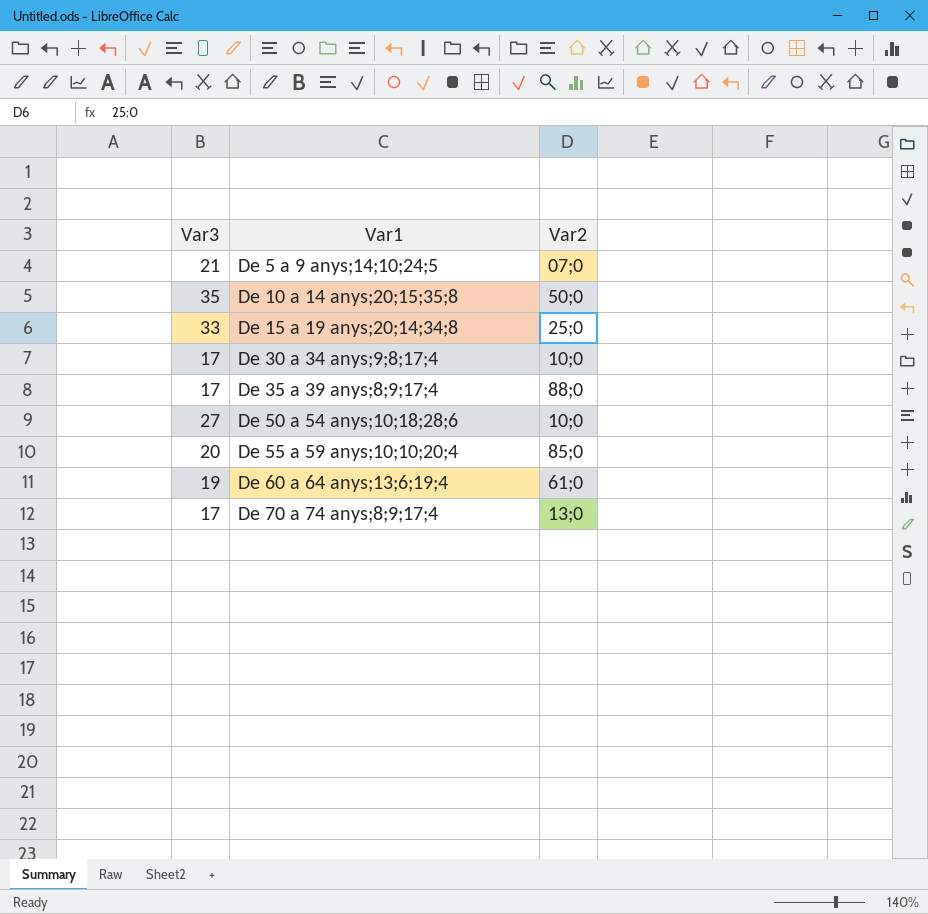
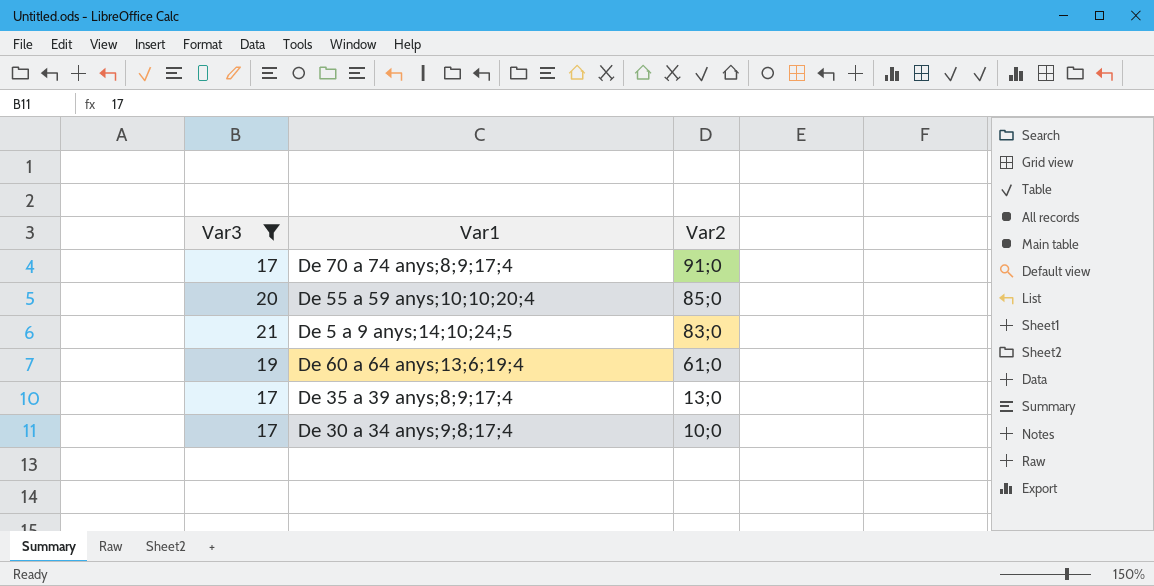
filter: none -> Var3 <= 21
row order: Var1 ascending -> Var2 descending
De 70 a 74 anys;8;9;17;4 | Var2: 13;0 -> 91;0
De 5 a 9 anys;14;10;24;5 | Var2: 07;0 -> 83;0
De 35 a 39 anys;8;9;17;4 | Var2: 88;0 -> 13;0

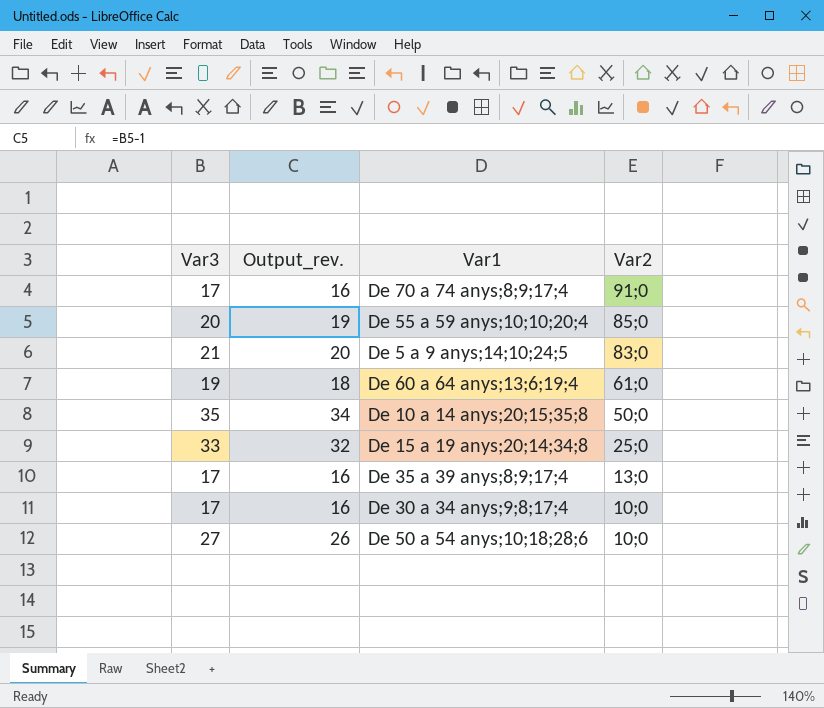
filter: Var3 <= 21 -> none
column Output_rev. | formula: none -> [Var3] - 1

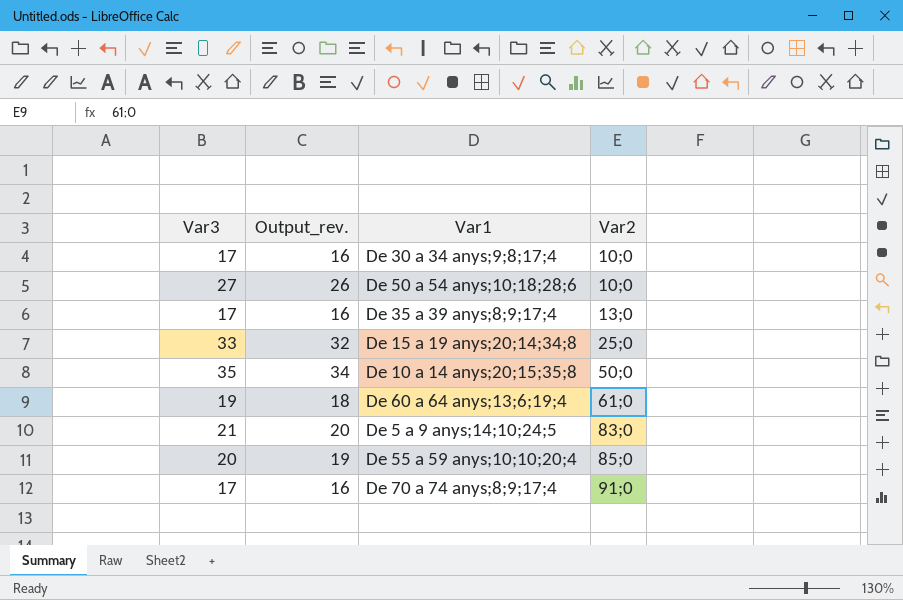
row order: Var2 descending -> Var2 ascending

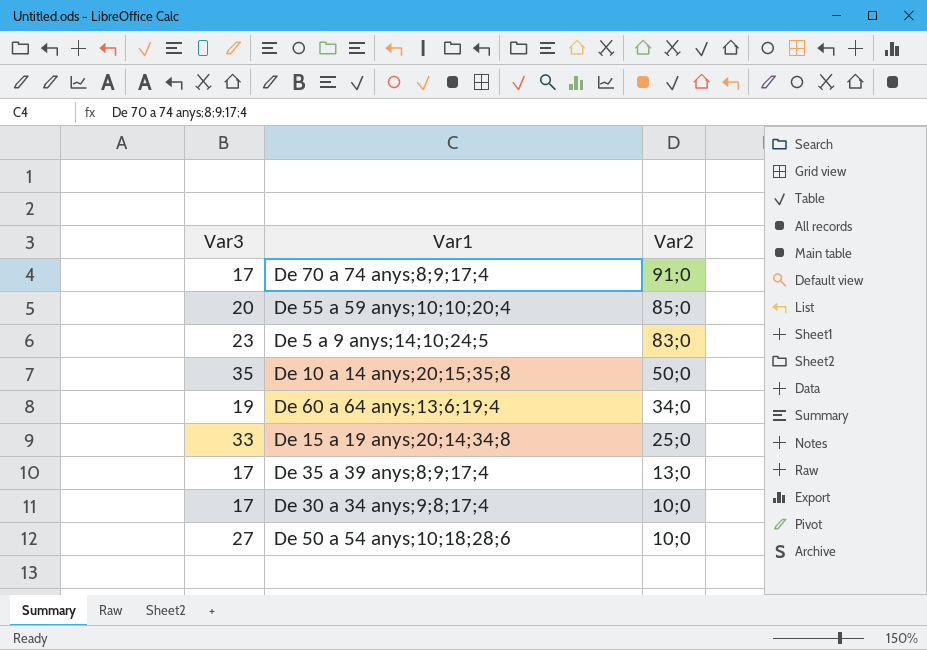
row order: Var2 ascending -> Var2 descending
column Output_rev. | formula: [Var3] - 1 -> none
De 5 a 9 anys;14;10;24;5 | Var3: 21 -> 23
De 60 a 64 anys;13;6;19;4 | Var2: 61;0 -> 34;0

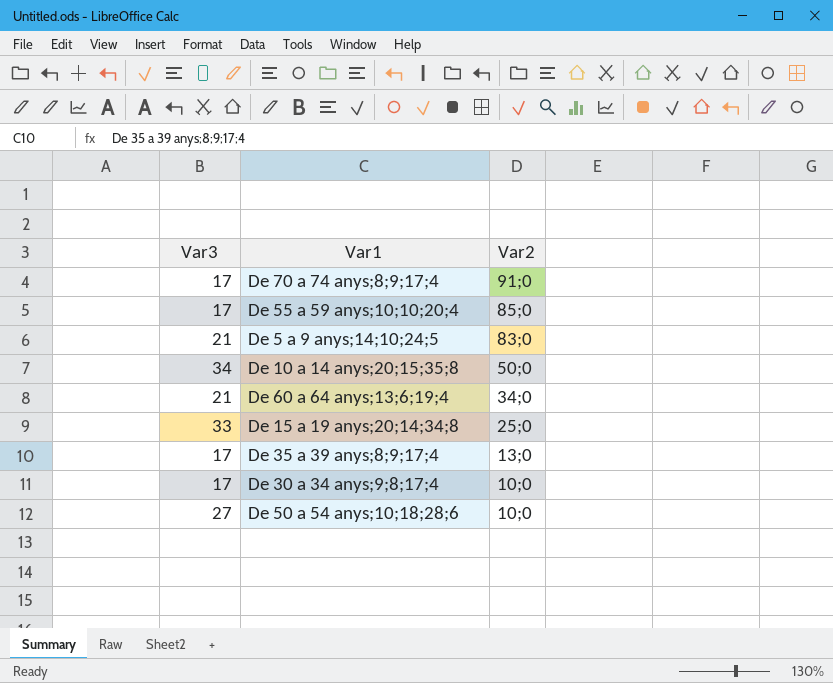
De 55 a 59 anys;10;10;20;4 | Var3: 20 -> 17
De 5 a 9 anys;14;10;24;5 | Var3: 23 -> 21
De 10 a 14 anys;20;15;35;8 | Var3: 35 -> 34
De 60 a 64 anys;13;6;19;4 | Var3: 19 -> 21

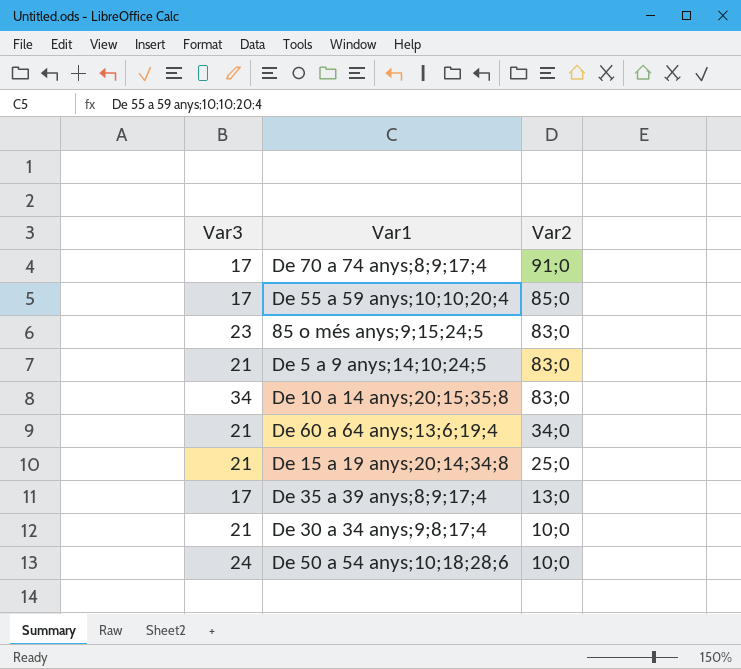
row 85 o més anys;9;15;24;5: none -> 23 | 83;0
De 10 a 14 anys;20;15;35;8 | Var2: 50;0 -> 83;0
De 15 a 19 anys;20;14;34;8 | Var3: 33 -> 21
De 30 a 34 anys;9;8;17;4 | Var3: 17 -> 21
De 50 a 54 anys;10;18;28;6 | Var3: 27 -> 24

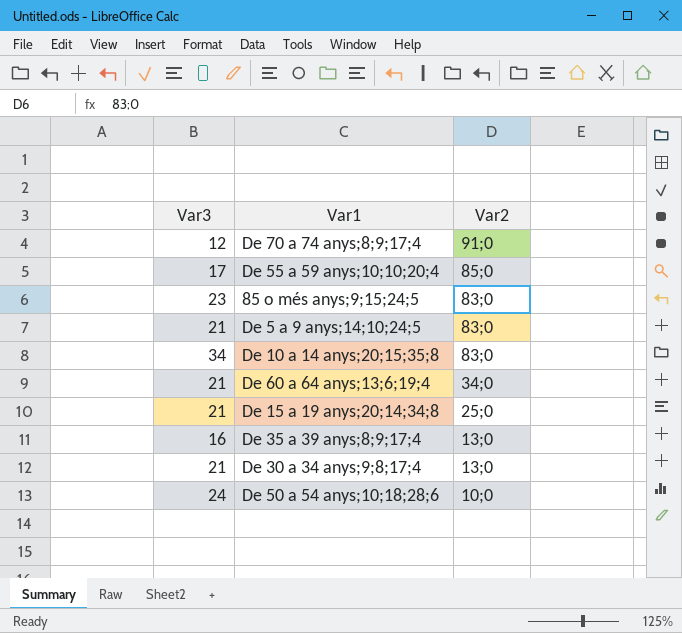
De 70 a 74 anys;8;9;17;4 | Var3: 17 -> 12
De 35 a 39 anys;8;9;17;4 | Var3: 17 -> 16
De 30 a 34 anys;9;8;17;4 | Var2: 10;0 -> 13;0

